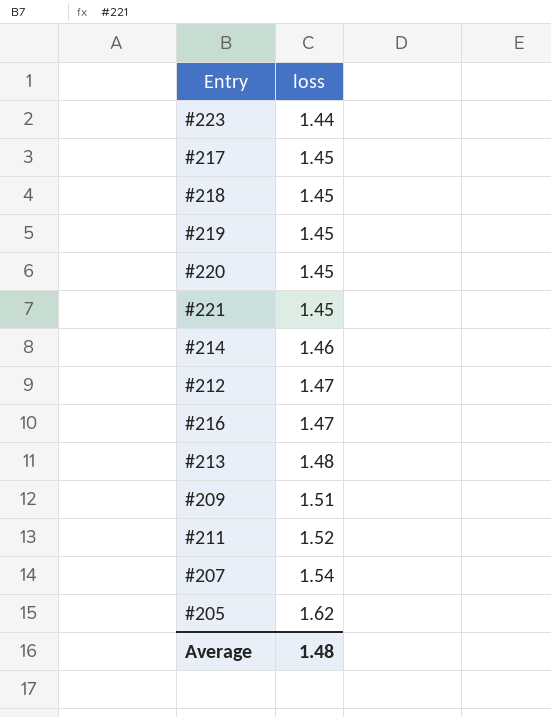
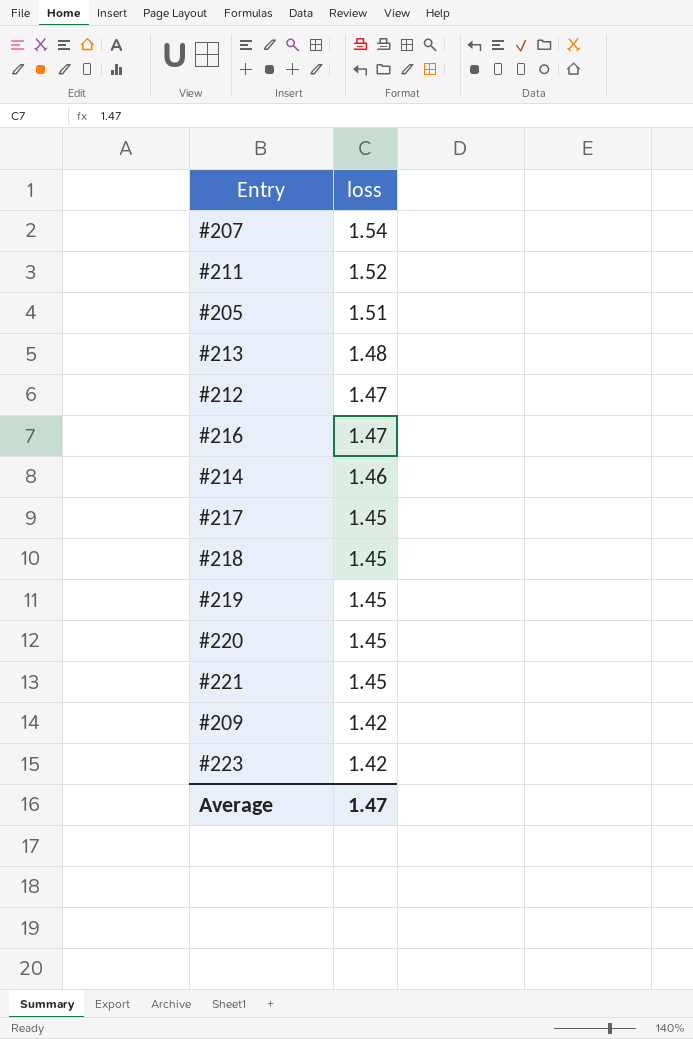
row order: loss ascending -> loss descending
#205 | loss: 1.62 -> 1.51
#209 | loss: 1.51 -> 1.42
#223 | loss: 1.44 -> 1.42
Average | loss: 1.48 -> 1.47

